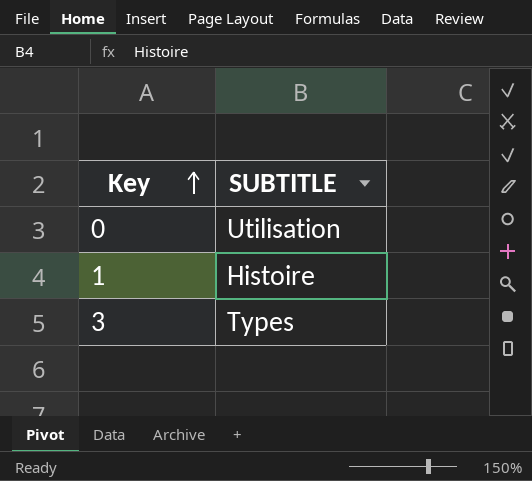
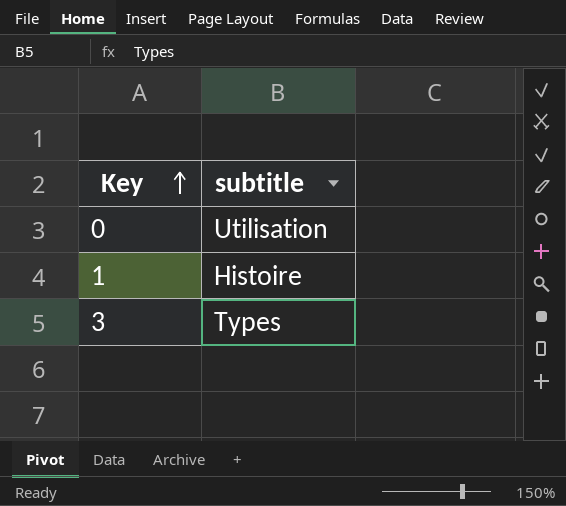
column name: SUBTITLE -> subtitle

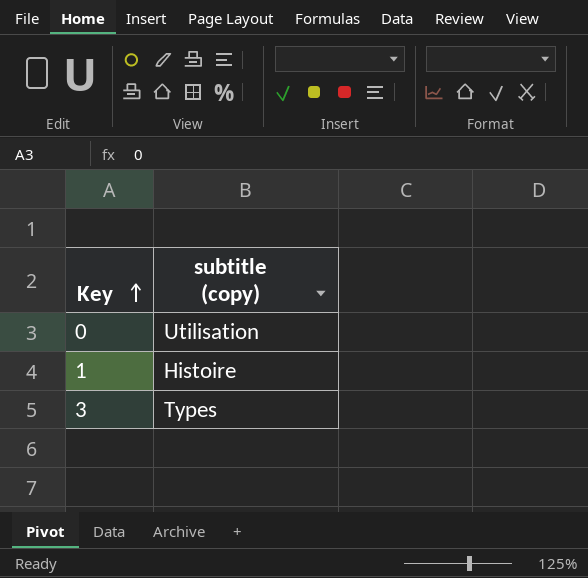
column name: subtitle -> subtitle (copy)

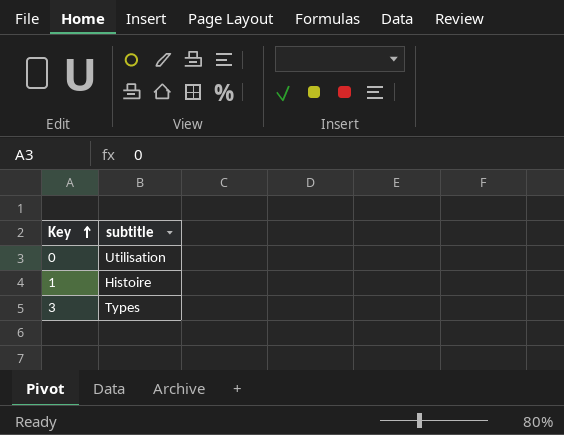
column name: subtitle (copy) -> subtitle

